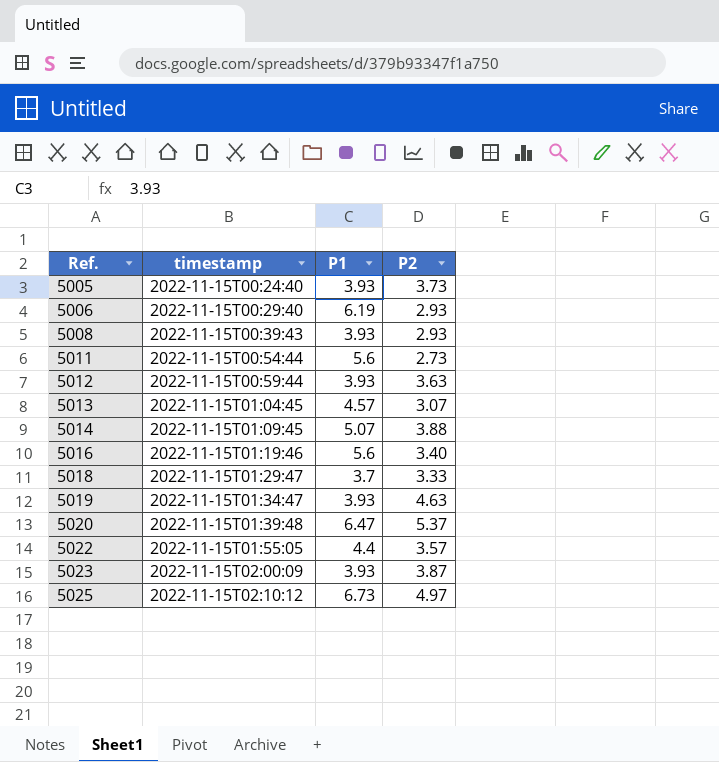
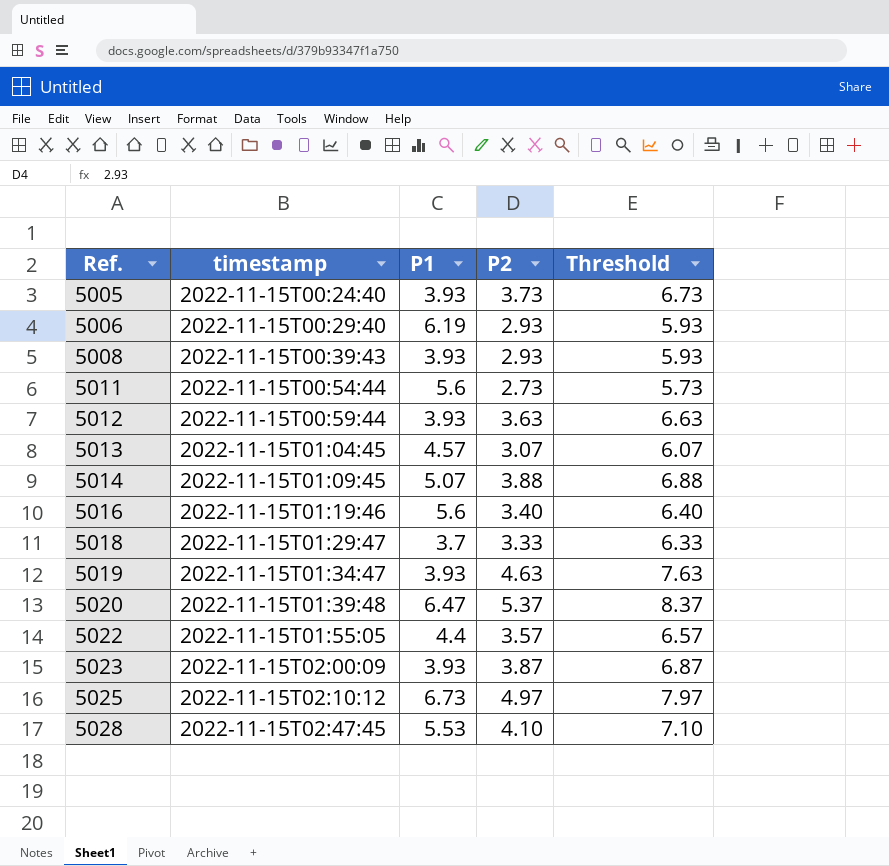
column Threshold | formula: none -> [P2] + 3
row 5028: none -> 2022-11-15T02:47:45 | 5.53 | 4.10 | 7.10

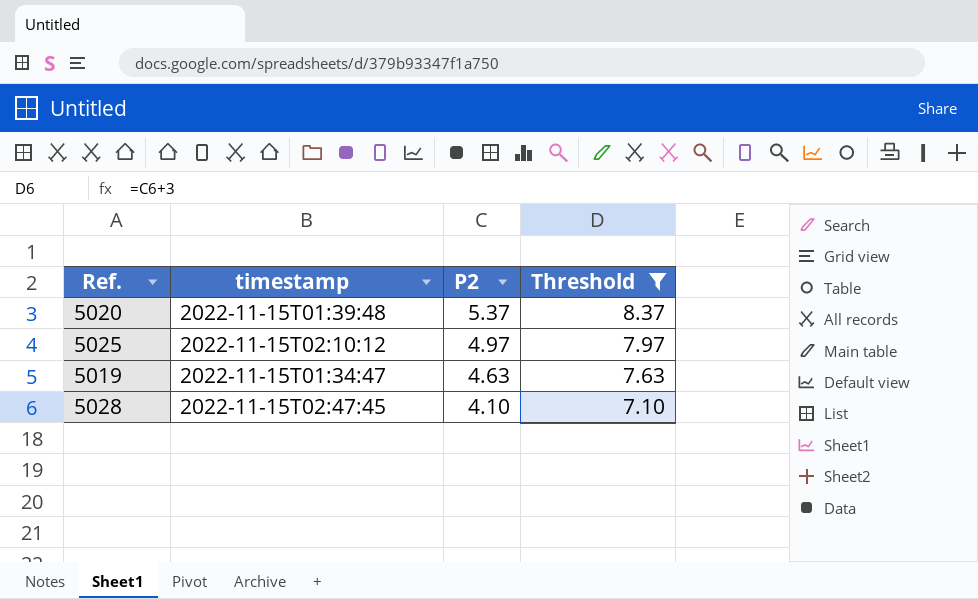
filter: none -> Threshold >= 7.10
row order: Ref. ascending -> P2 descending
column P1 | position: 3 -> none

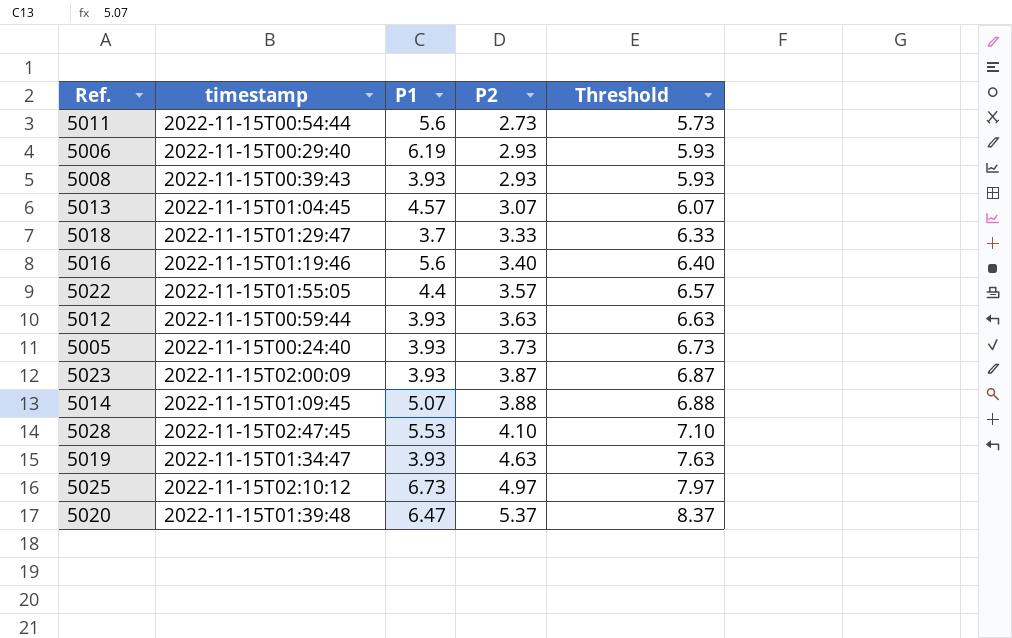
filter: Threshold >= 7.10 -> none
row order: P2 descending -> P2 ascending
column P1 | position: none -> 3

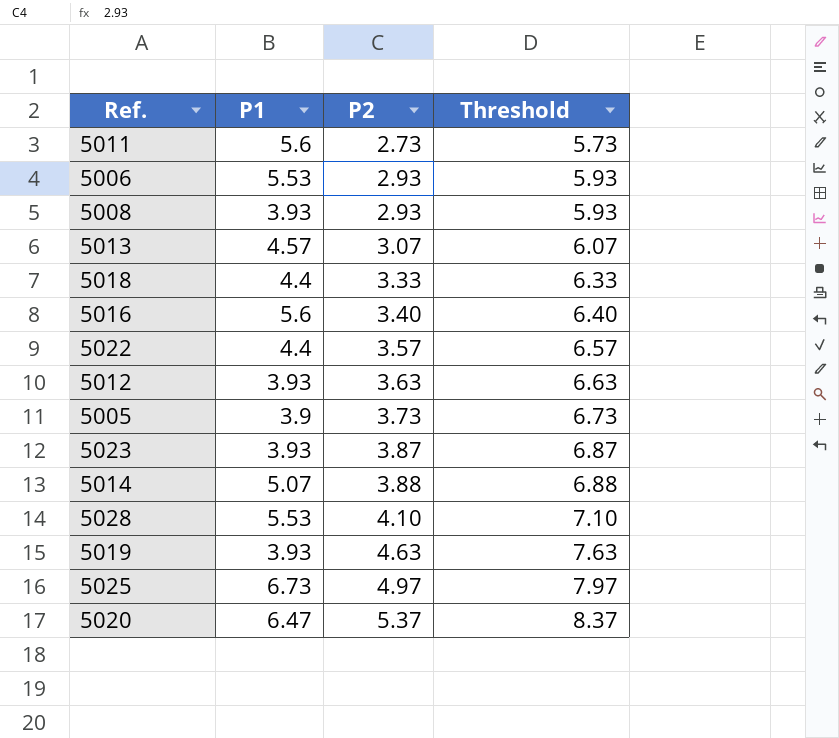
column timestamp | position: 2 -> none
5006 | P1: 6.19 -> 5.53
5018 | P1: 3.7 -> 4.4
5005 | P1: 3.93 -> 3.9

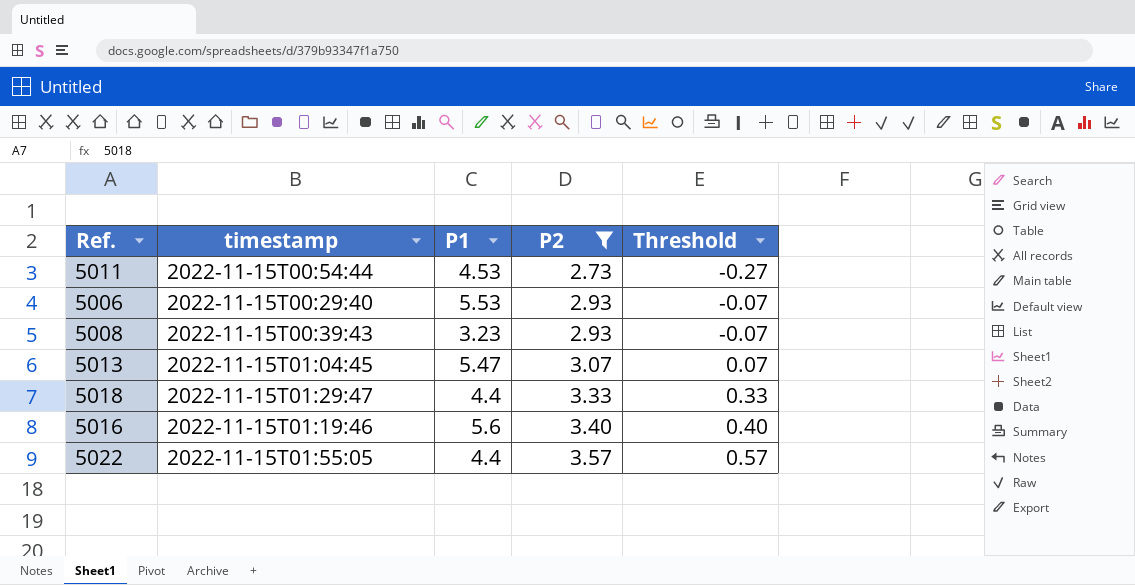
filter: none -> P2 <= 3.57
column timestamp | position: none -> 2
column Threshold | formula: [P2] + 3 -> [P2] - 3
5011 | P1: 5.6 -> 4.53
5008 | P1: 3.93 -> 3.23
5013 | P1: 4.57 -> 5.47

